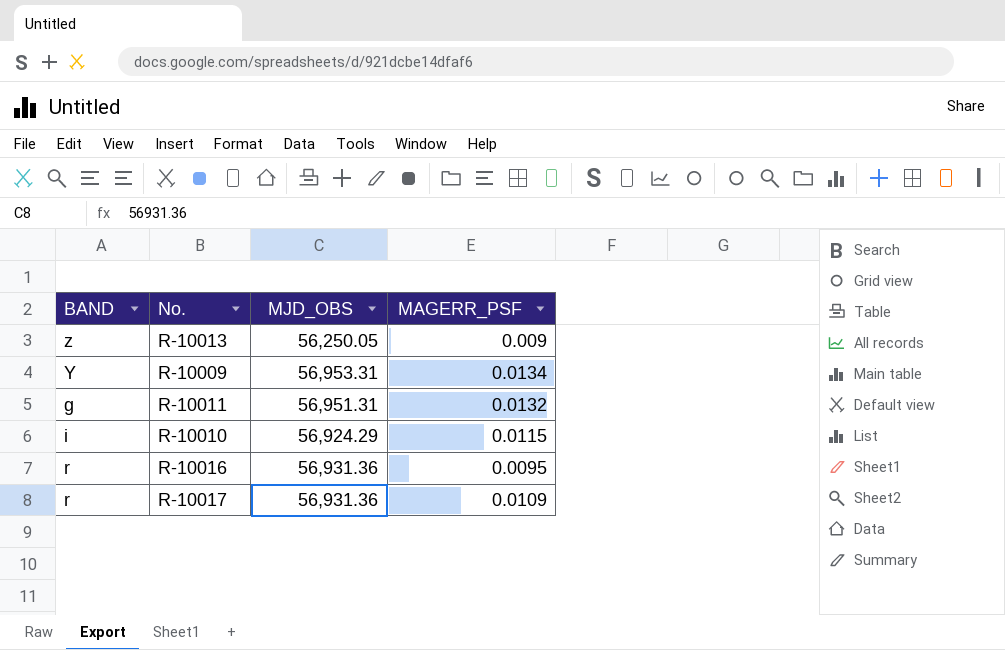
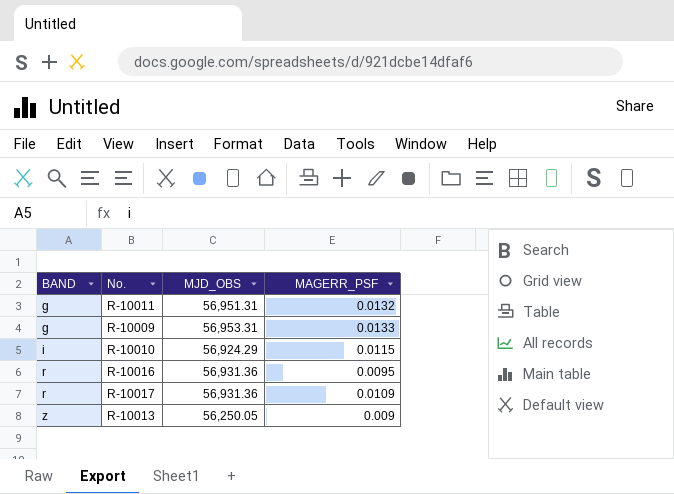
row order: none -> BAND ascending
R-10009 | BAND: Y -> g
R-10009 | MAGERR_PSF: 0.0134 -> 0.0133

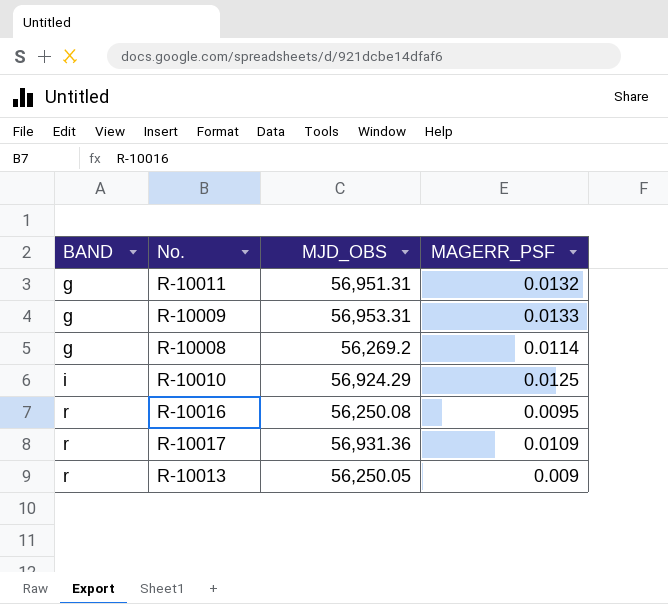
row R-10008: none -> g | 56,269.2 | 0.0114
R-10010 | MAGERR_PSF: 0.0115 -> 0.0125
R-10016 | MJD_OBS: 56,931.36 -> 56,250.08
R-10013 | BAND: z -> r

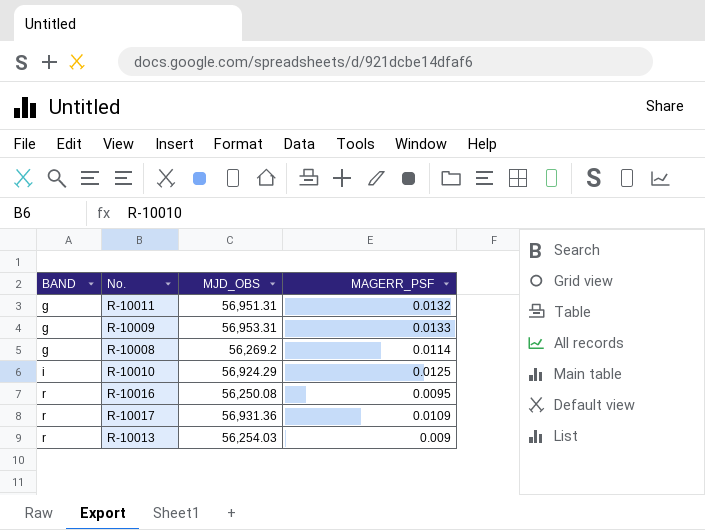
R-10013 | MJD_OBS: 56,250.05 -> 56,254.03

